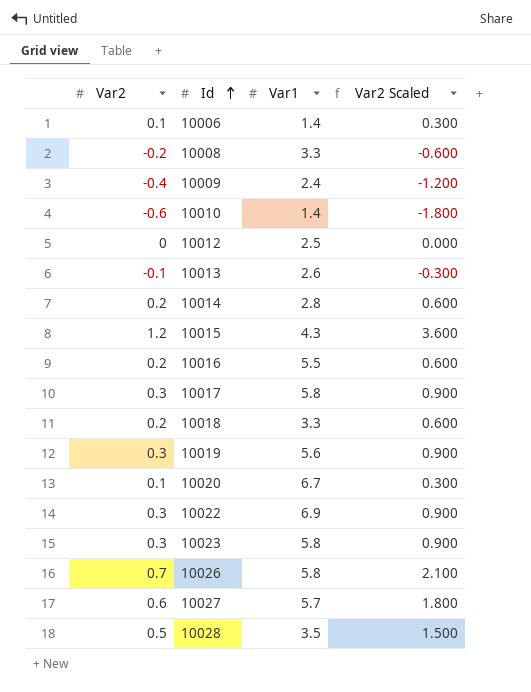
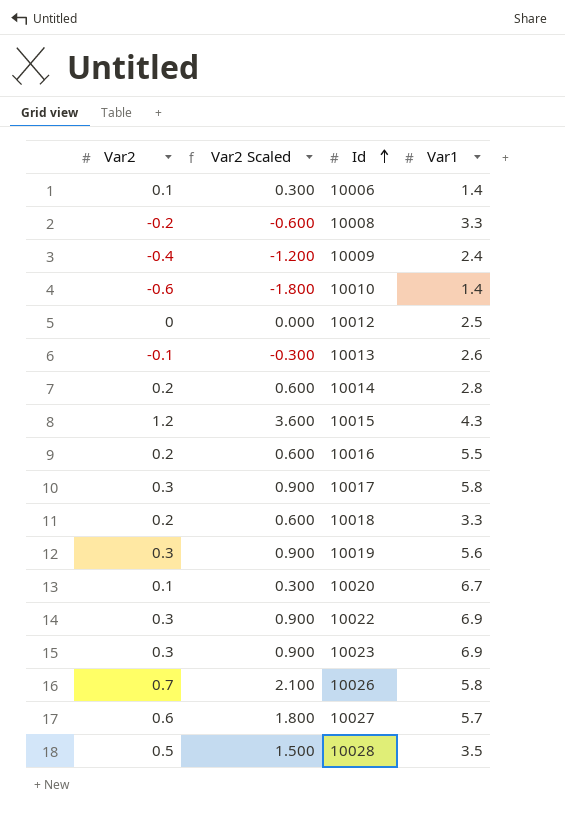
column Var2 Scaled | position: 4 -> 2
10023 | Var1: 5.8 -> 6.9

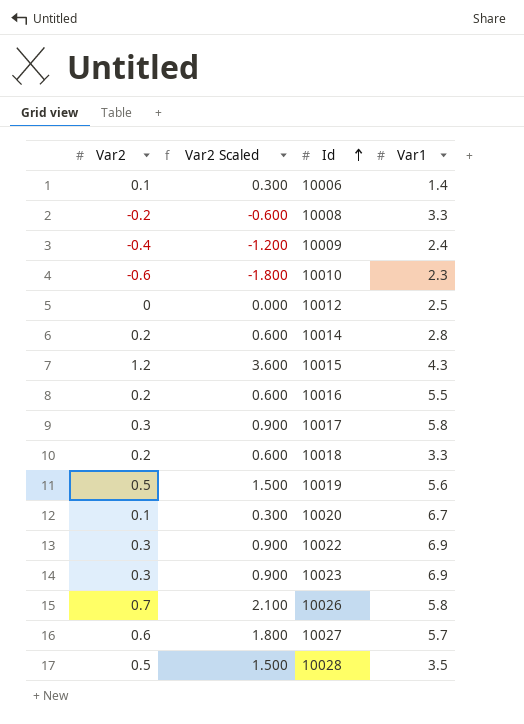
row 10013: -0.1 | -0.300 | 2.6 -> none
10010 | Var1: 1.4 -> 2.3
10019 | Var2: 0.3 -> 0.5
10019 | Var2 Scaled: 0.900 -> 1.500

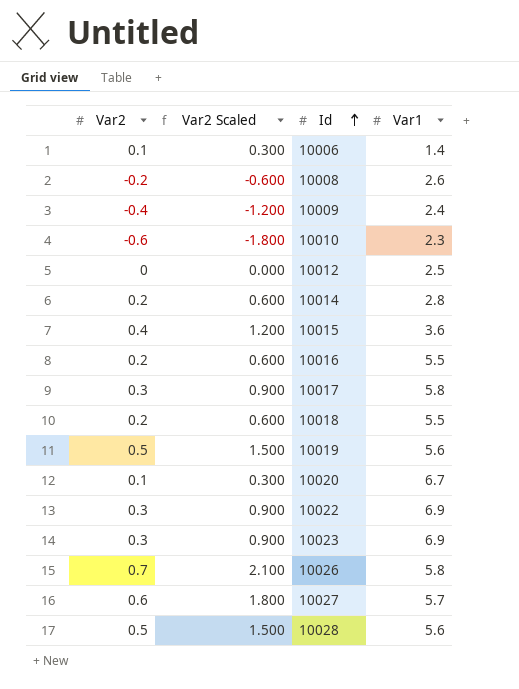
10008 | Var1: 3.3 -> 2.6
10015 | Var2: 1.2 -> 0.4
10015 | Var2 Scaled: 3.600 -> 1.200
10015 | Var1: 4.3 -> 3.6
10018 | Var1: 3.3 -> 5.5
10028 | Var1: 3.5 -> 5.6

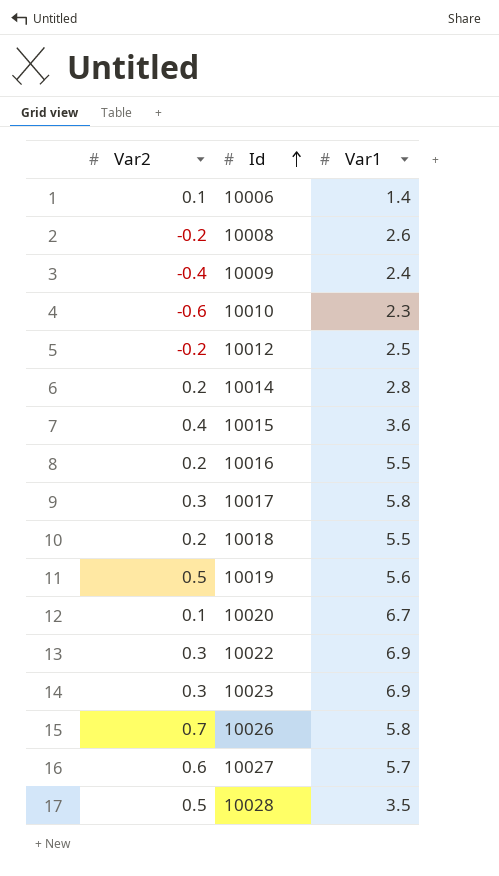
column Var2 Scaled | formula: [Var2] * 3 -> none
10012 | Var2: 0 -> -0.2
10028 | Var1: 5.6 -> 3.5

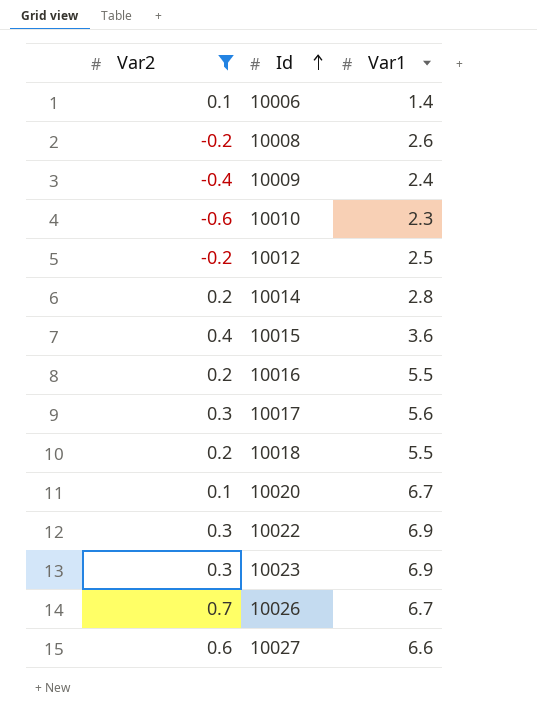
filter: none -> Var2 != 0.5
10017 | Var1: 5.8 -> 5.6
10026 | Var1: 5.8 -> 6.7
10027 | Var1: 5.7 -> 6.6

